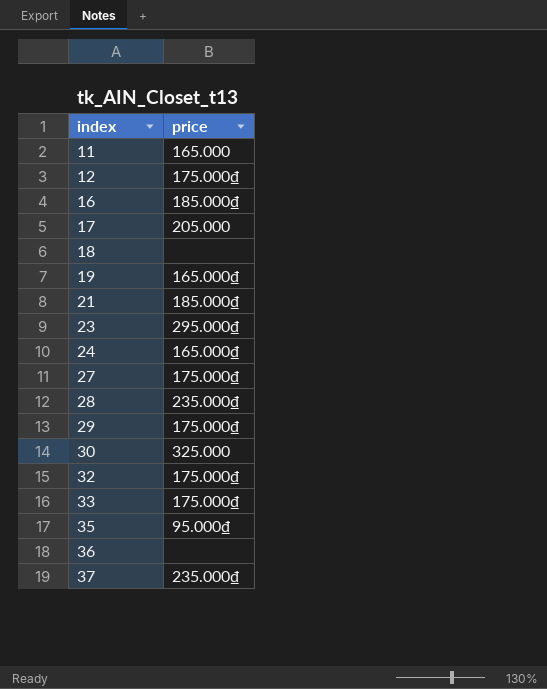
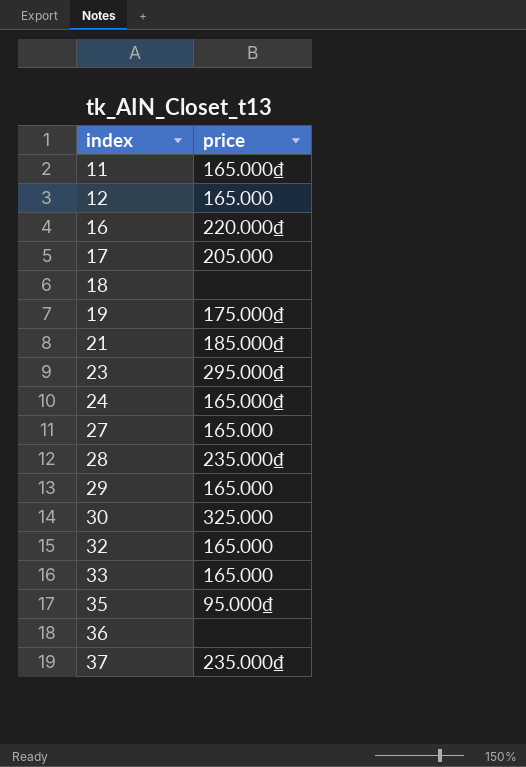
11 | price: 165.000 -> 165.000₫
12 | price: 175.000₫ -> 165.000
16 | price: 185.000₫ -> 220.000₫
19 | price: 165.000₫ -> 175.000₫
27 | price: 175.000₫ -> 165.000
29 | price: 175.000₫ -> 165.000
32 | price: 175.000₫ -> 165.000
33 | price: 175.000₫ -> 165.000

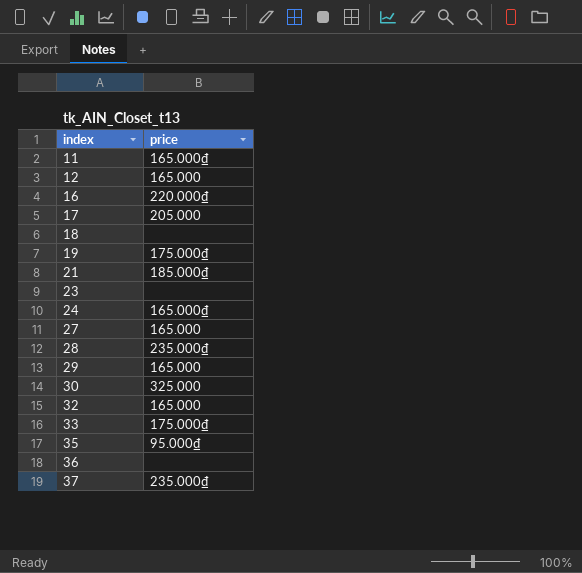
23 | price: 295.000₫ -> none
33 | price: 165.000 -> 175.000₫

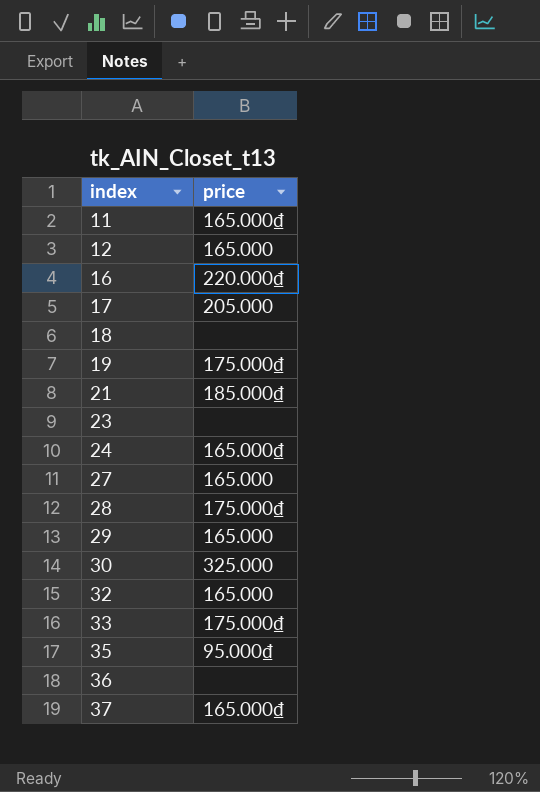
28 | price: 235.000₫ -> 175.000₫
37 | price: 235.000₫ -> 165.000₫

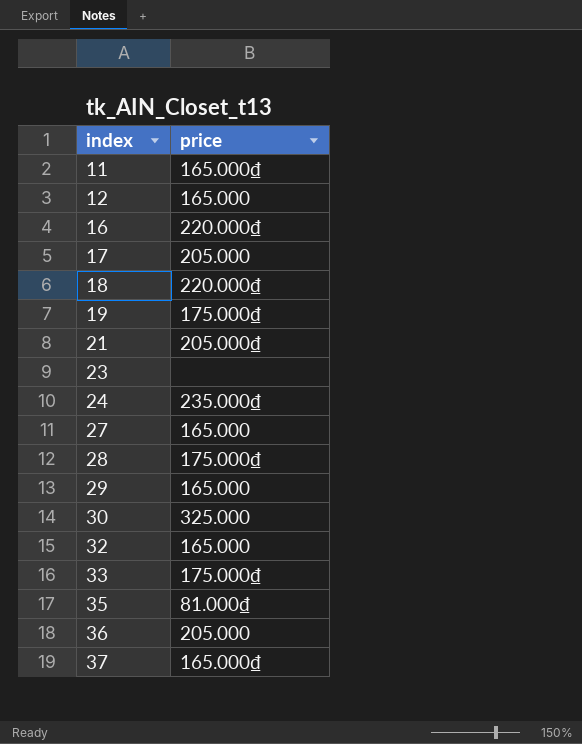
18 | price: none -> 220.000₫
21 | price: 185.000₫ -> 205.000₫
24 | price: 165.000₫ -> 235.000₫
35 | price: 95.000₫ -> 81.000₫
36 | price: none -> 205.000

